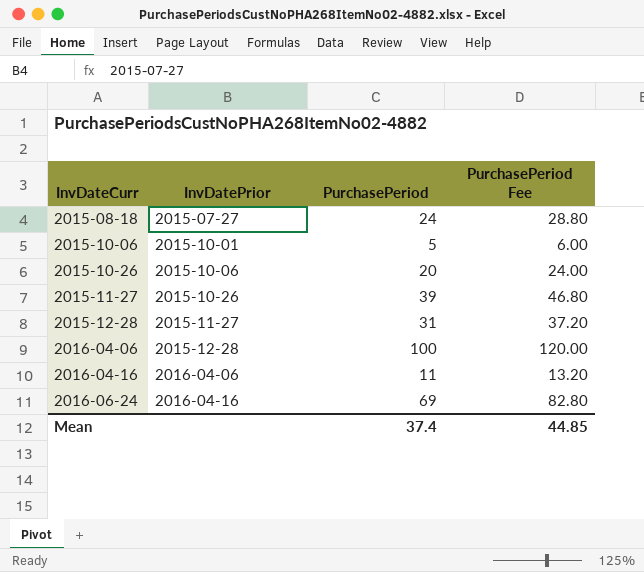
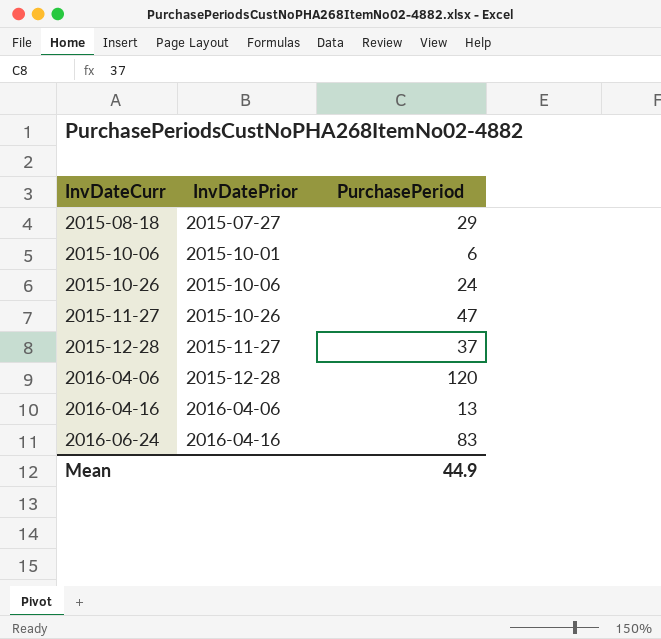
column PurchasePeriod Fee | formula: [PurchasePeriod] * 1.2 -> none
2015-08-18 | PurchasePeriod: 24 -> 29
2015-10-06 | PurchasePeriod: 5 -> 6
2015-10-26 | PurchasePeriod: 20 -> 24
2015-11-27 | PurchasePeriod: 39 -> 47
2015-12-28 | PurchasePeriod: 31 -> 37
2016-04-06 | PurchasePeriod: 100 -> 120
2016-04-16 | PurchasePeriod: 11 -> 13
2016-06-24 | PurchasePeriod: 69 -> 83
Mean | PurchasePeriod: 37.4 -> 44.9

